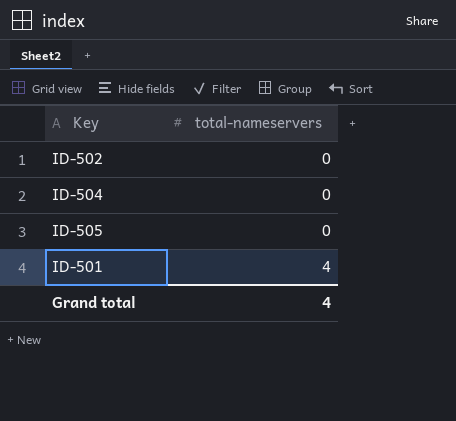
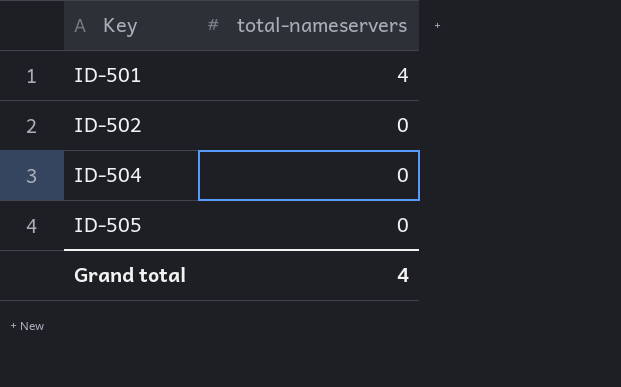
row order: total-nameservers ascending -> Key ascending

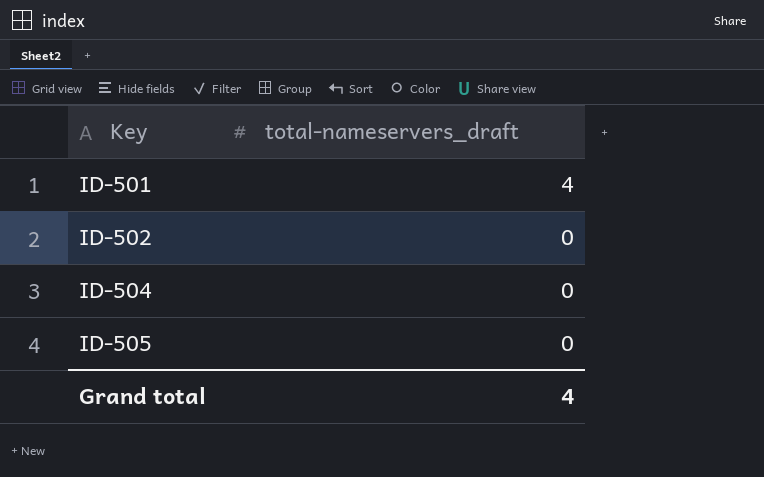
column name: total-nameservers -> total-nameservers_draft

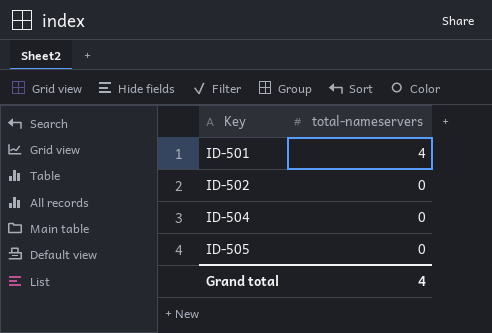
column name: total-nameservers_draft -> total-nameservers

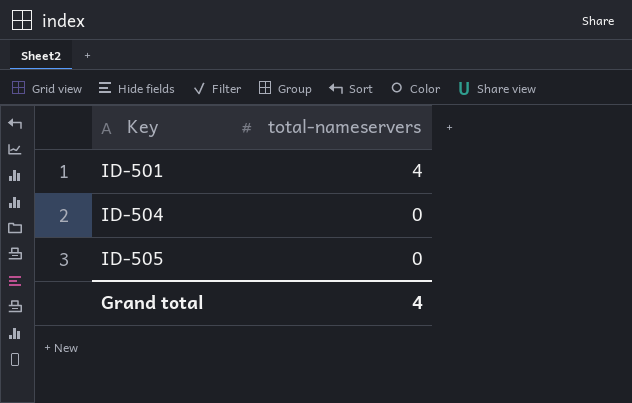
row ID-502: 0 -> none

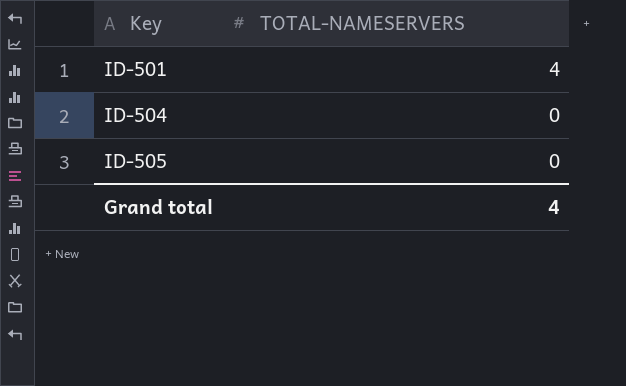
column name: total-nameservers -> TOTAL-NAMESERVERS

